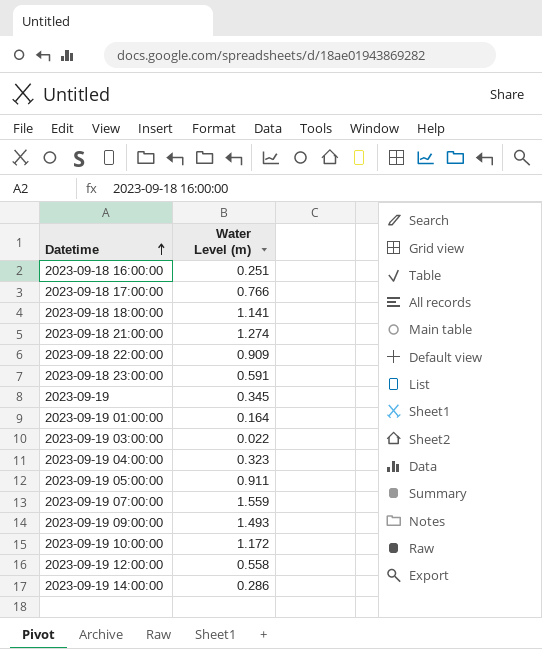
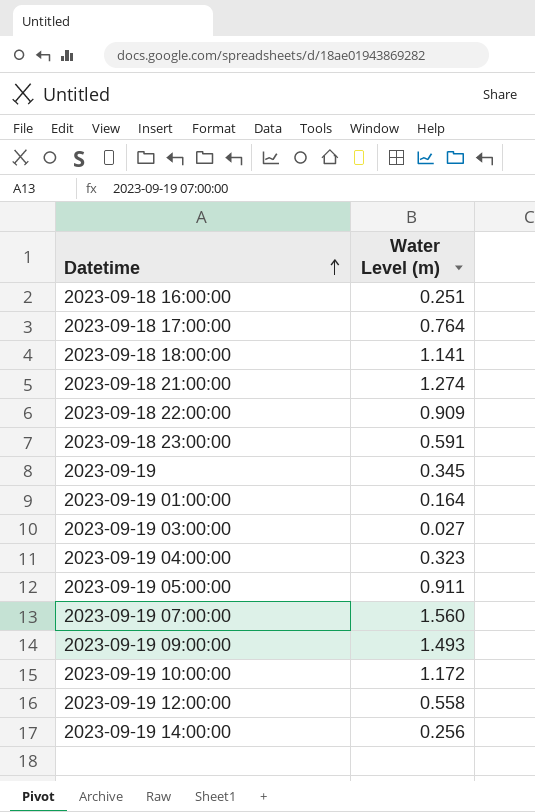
2023-09-18 17:00:00 | Water Level (m): 0.766 -> 0.764
2023-09-19 03:00:00 | Water Level (m): 0.022 -> 0.027
2023-09-19 07:00:00 | Water Level (m): 1.559 -> 1.560
2023-09-19 14:00:00 | Water Level (m): 0.286 -> 0.256

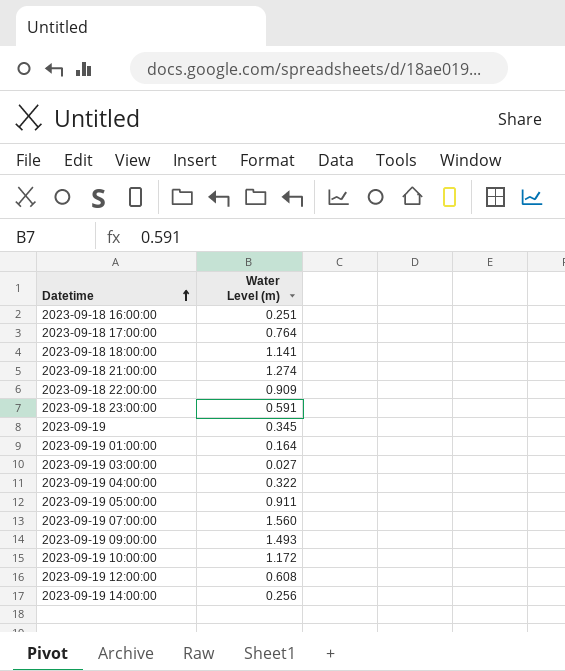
2023-09-19 04:00:00 | Water Level (m): 0.323 -> 0.322
2023-09-19 12:00:00 | Water Level (m): 0.558 -> 0.608

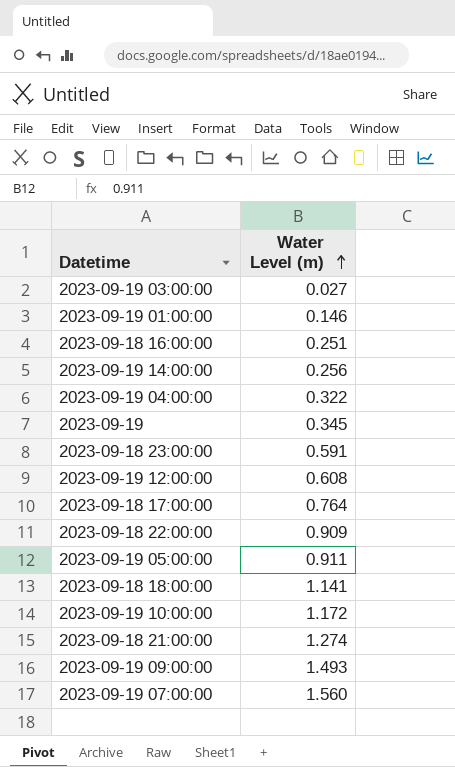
row order: Datetime ascending -> Water Level (m) ascending
2023-09-19 01:00:00 | Water Level (m): 0.164 -> 0.146

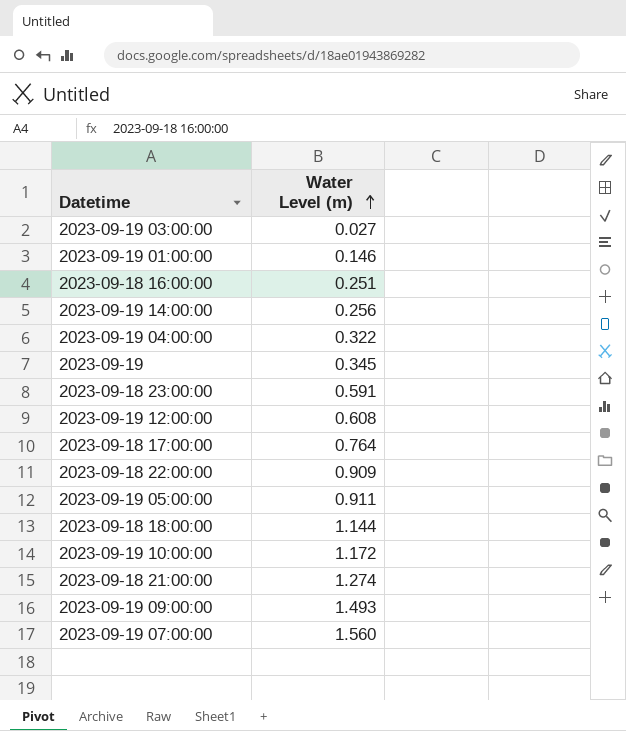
2023-09-18 18:00:00 | Water Level (m): 1.141 -> 1.144

